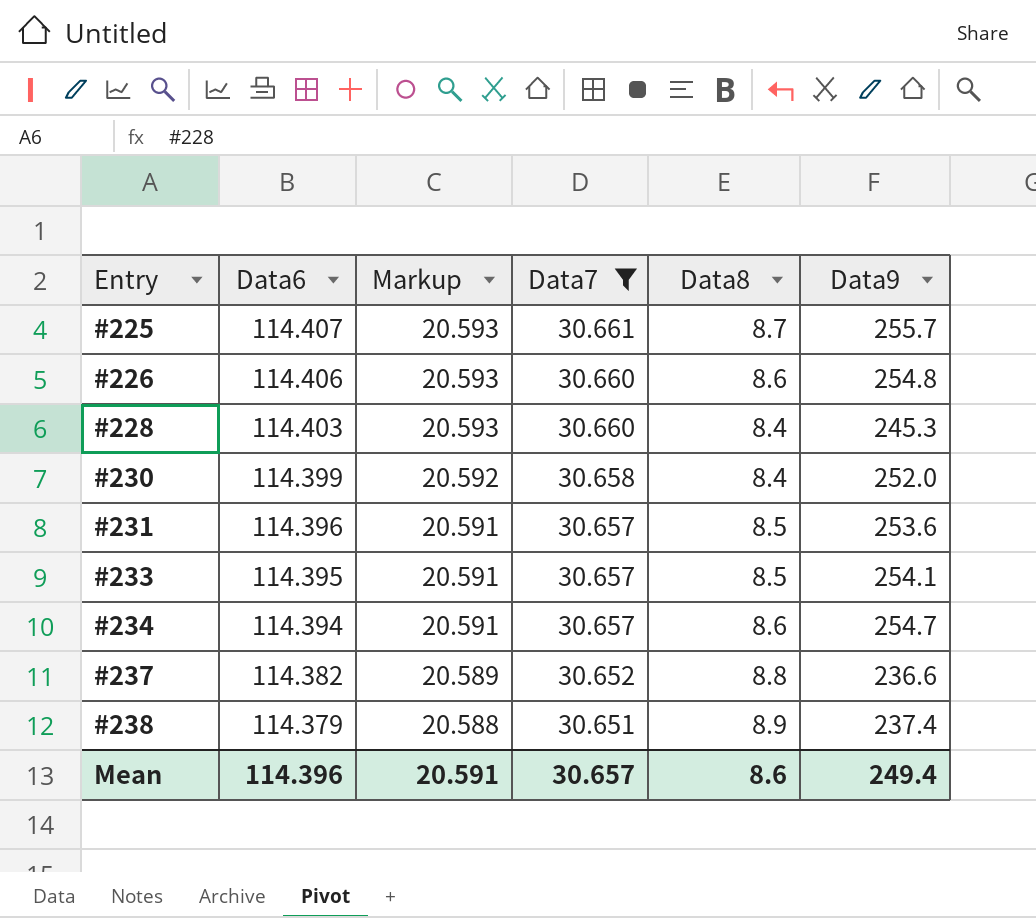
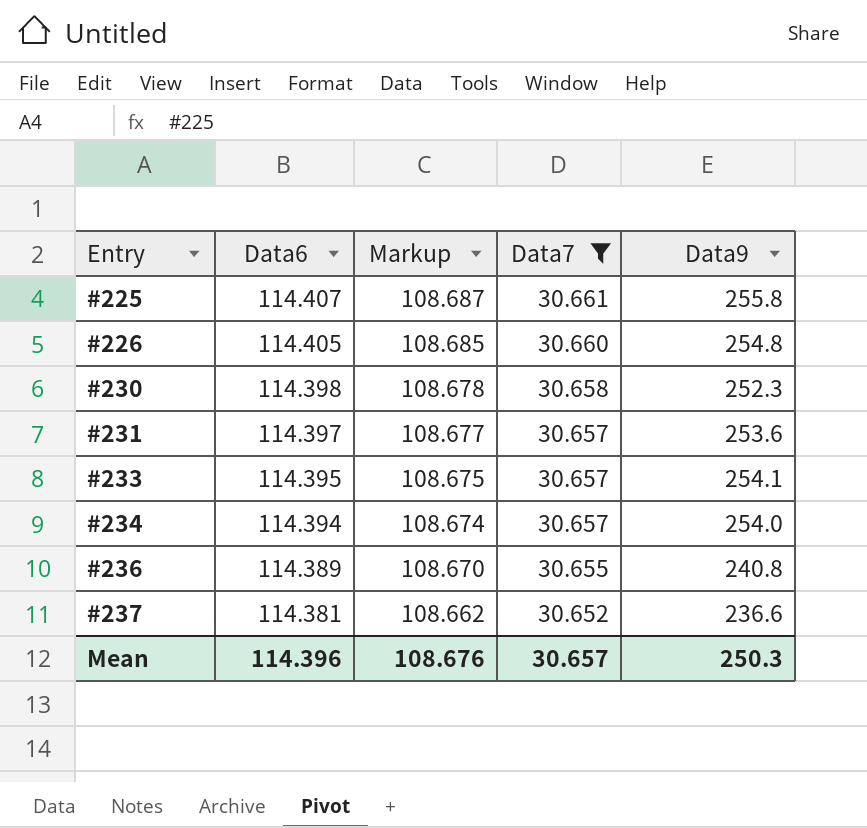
column Data8 | position: 5 -> none
column Markup | formula: [Data6] * 0.18 -> [Data6] * 0.95
row #228: 114.403 | 20.593 | 30.660 | 8.4 | 245.3 -> none
row #238: 114.379 | 20.588 | 30.651 | 8.9 | 237.4 -> none
#225 | Data9: 255.7 -> 255.8
#226 | Data6: 114.406 -> 114.405
#230 | Data6: 114.399 -> 114.398
#230 | Data9: 252.0 -> 252.3
#231 | Data6: 114.396 -> 114.397
#234 | Data9: 254.7 -> 254.0
row #236: none -> 114.389 | 108.670 | 30.655 | 240.8
#237 | Data6: 114.382 -> 114.381
Mean | Markup: 20.591 -> 108.676
Mean | Data9: 249.4 -> 250.3

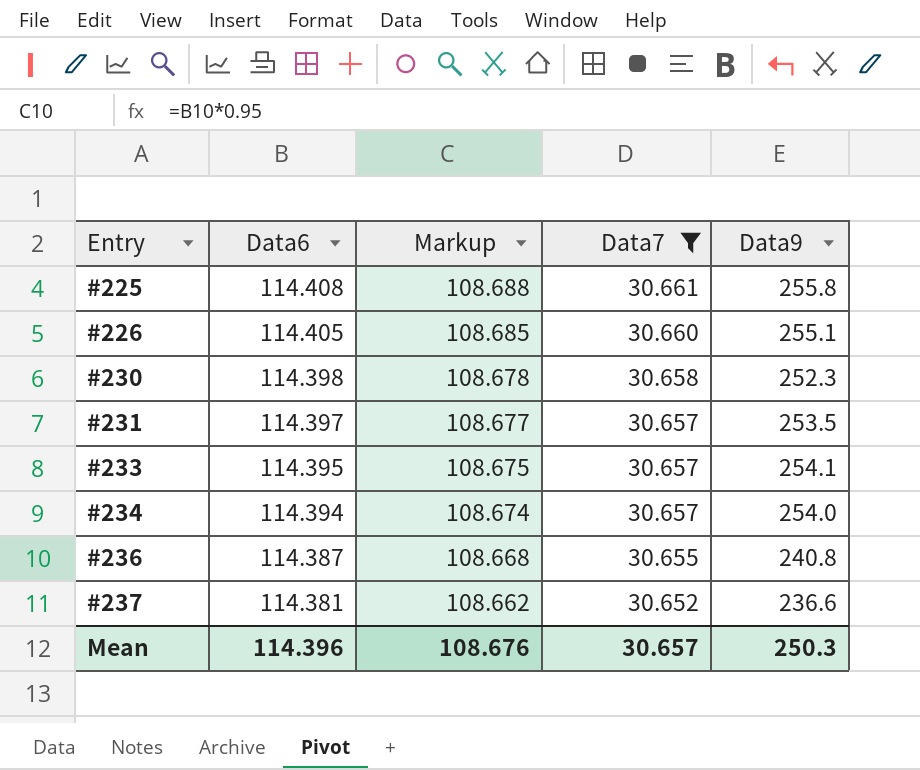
#225 | Data6: 114.407 -> 114.408
#225 | Markup: 108.687 -> 108.688
#226 | Data9: 254.8 -> 255.1
#231 | Data9: 253.6 -> 253.5
#236 | Data6: 114.389 -> 114.387
#236 | Markup: 108.670 -> 108.668

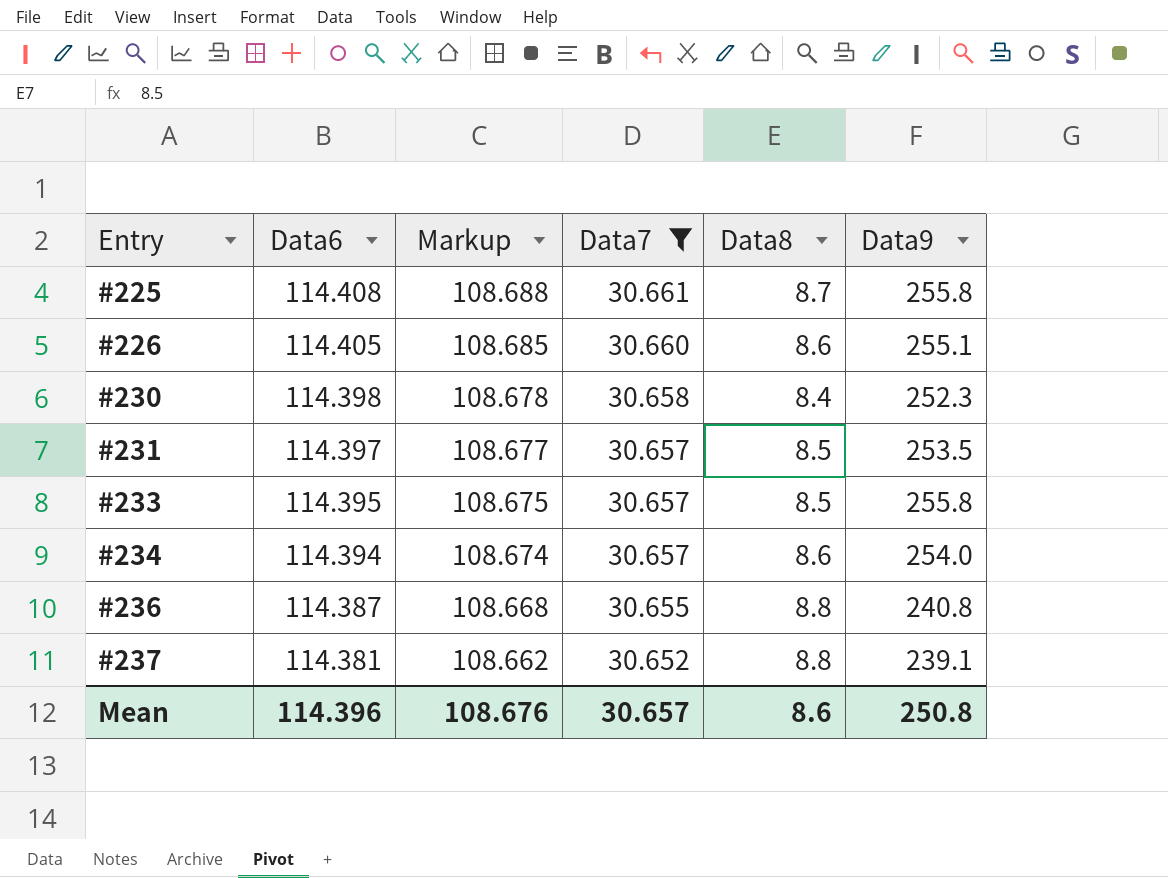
column Data8 | position: none -> 5
#233 | Data9: 254.1 -> 255.8
#237 | Data9: 236.6 -> 239.1
Mean | Data9: 250.3 -> 250.8

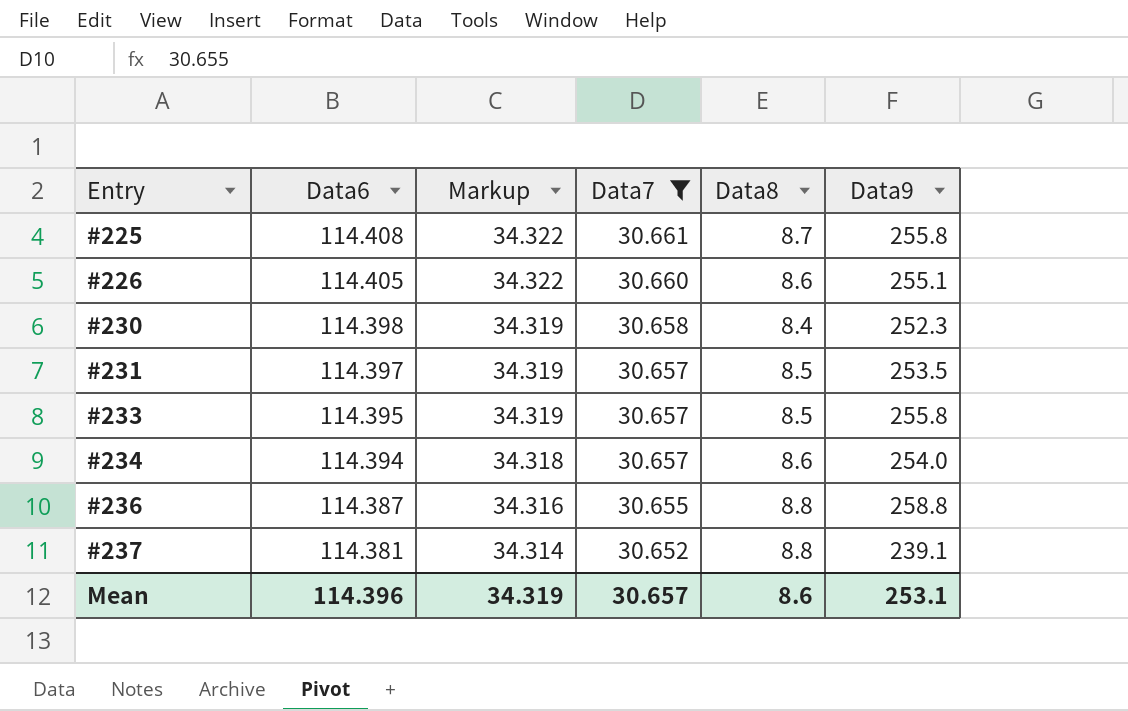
column Markup | formula: [Data6] * 0.95 -> [Data6] * 0.3
#236 | Data9: 240.8 -> 258.8
Mean | Markup: 108.676 -> 34.319
Mean | Data9: 250.8 -> 253.1

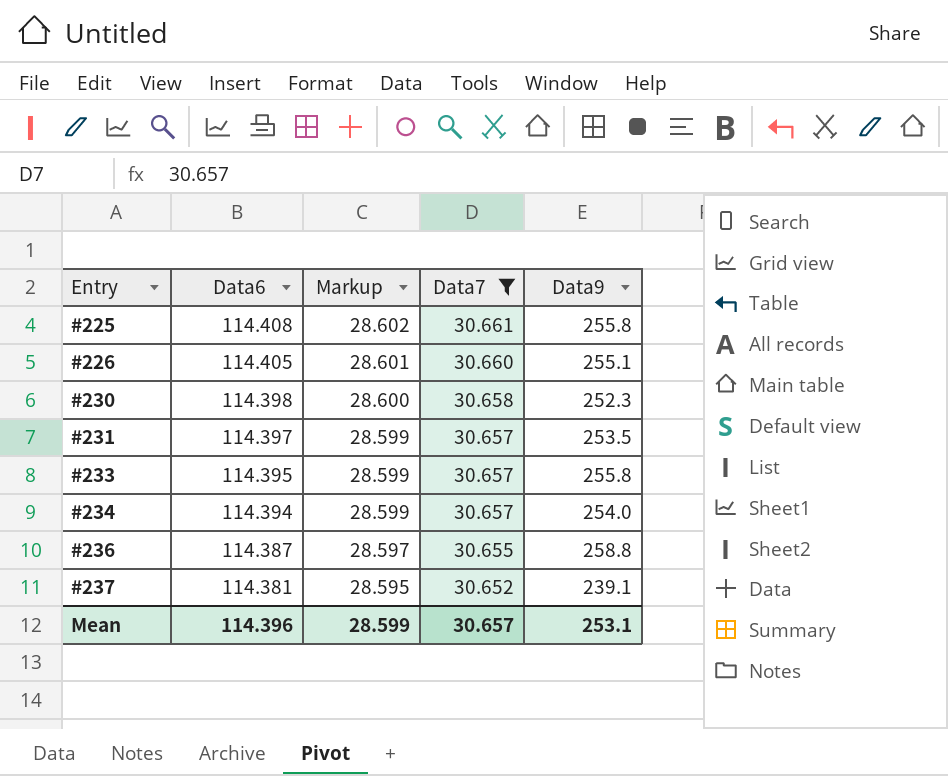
column Data8 | position: 5 -> none
column Markup | formula: [Data6] * 0.3 -> [Data6] * 0.25
Mean | Markup: 34.319 -> 28.599

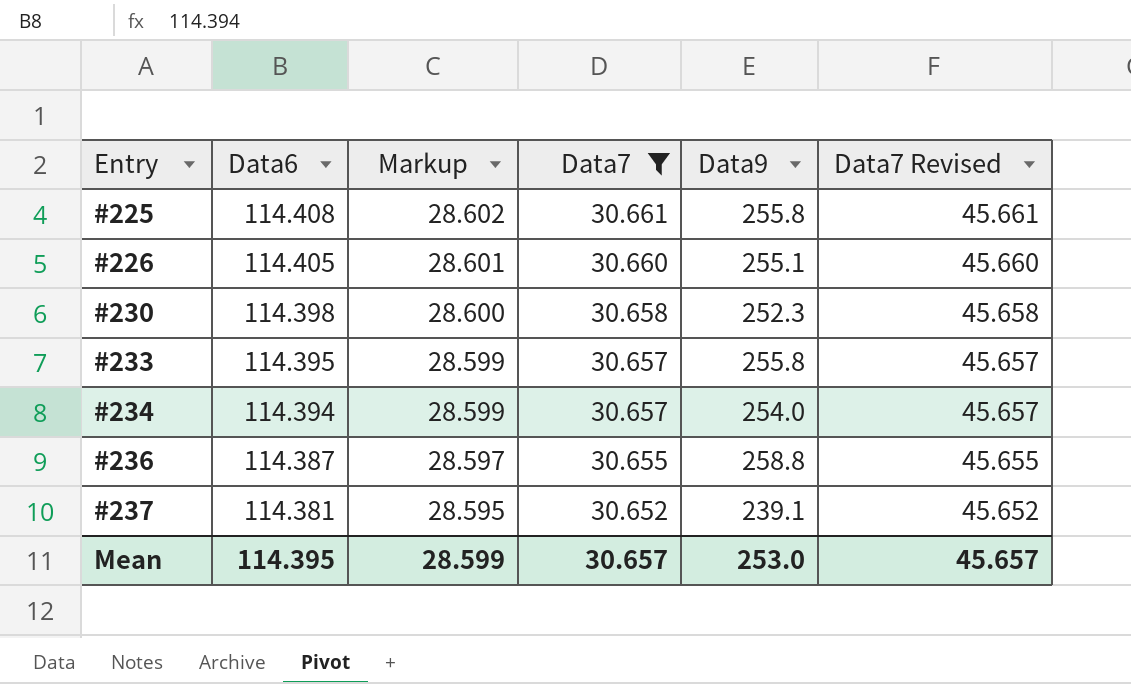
column Data7 Revised | formula: none -> [Data7] + 15
row #231: 114.397 | 28.599 | 30.657 | 253.5 -> none
Mean | Data6: 114.396 -> 114.395
Mean | Data9: 253.1 -> 253.0

